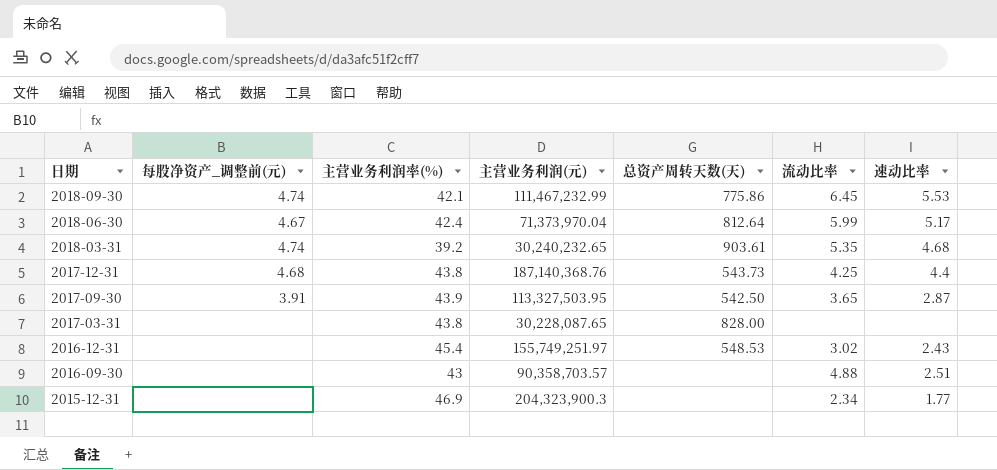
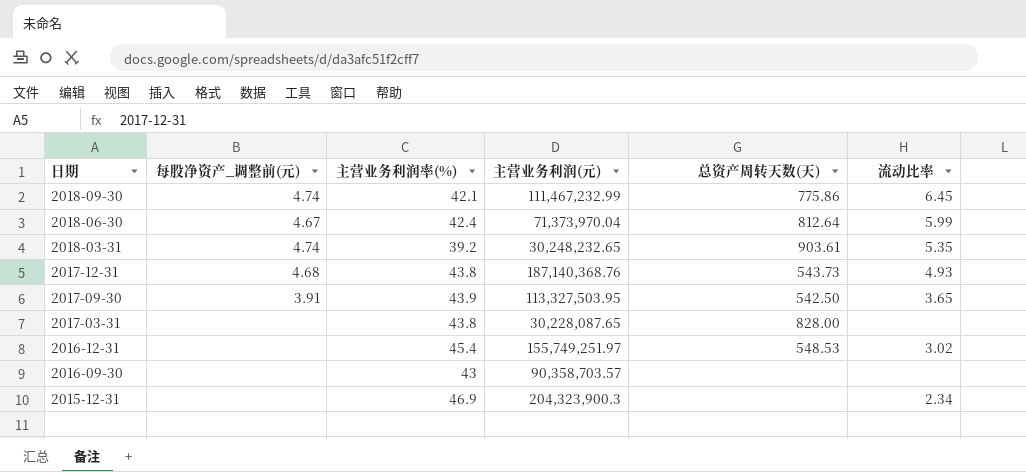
column 速动比率 | position: 7 -> none
2018-03-31 | 主营业务利润(元): 30,240,232.65 -> 30,248,232.65
2017-12-31 | 流动比率: 4.25 -> 4.93
2016-09-30 | 流动比率: 4.88 -> none

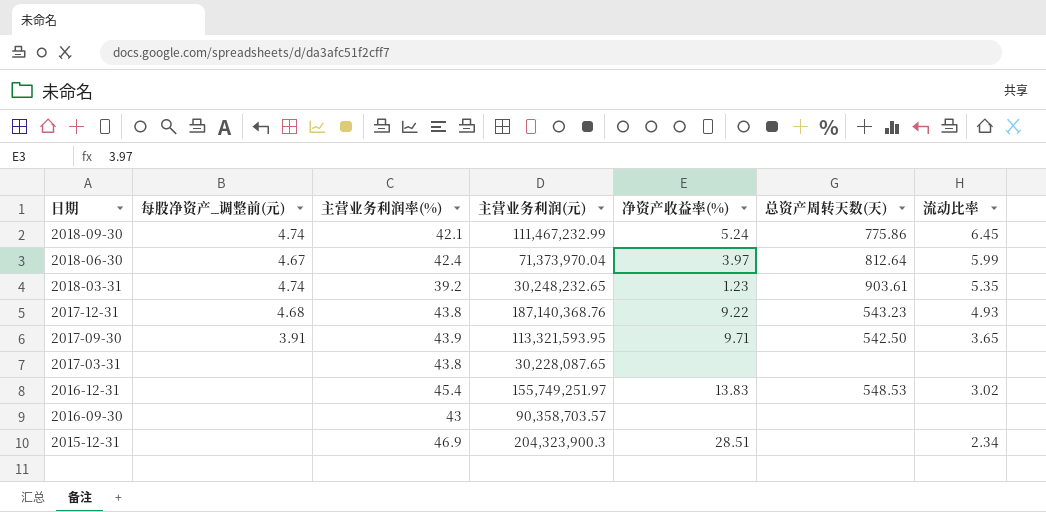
column 净资产收益率(%) | position: none -> 5
2017-12-31 | 总资产周转天数(天): 543.73 -> 543.23
2017-09-30 | 主营业务利润(元): 113,327,503.95 -> 113,321,593.95
2017-03-31 | 总资产周转天数(天): 828.00 -> none

